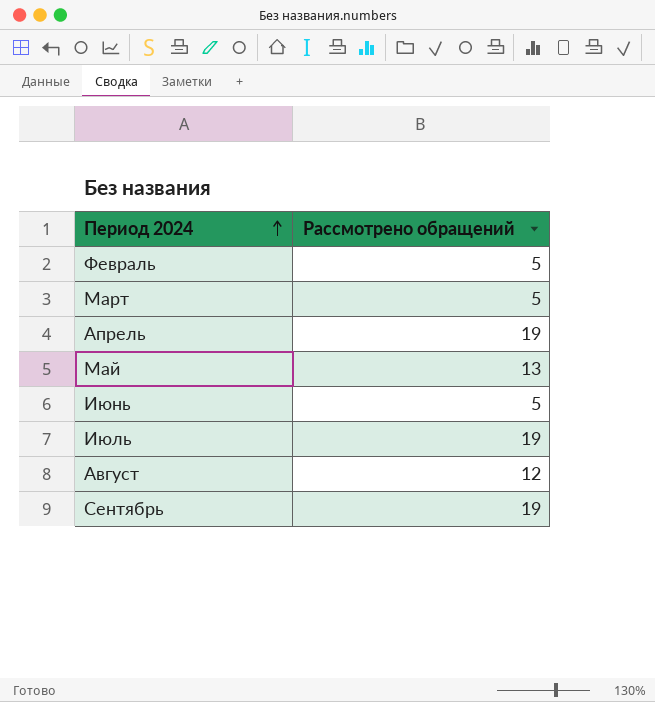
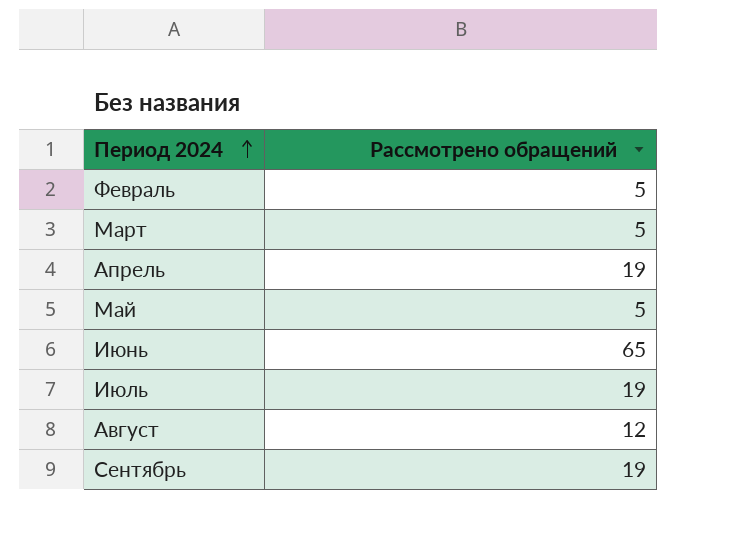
Май | Рассмотрено обращений: 13 -> 5
Июнь | Рассмотрено обращений: 5 -> 65

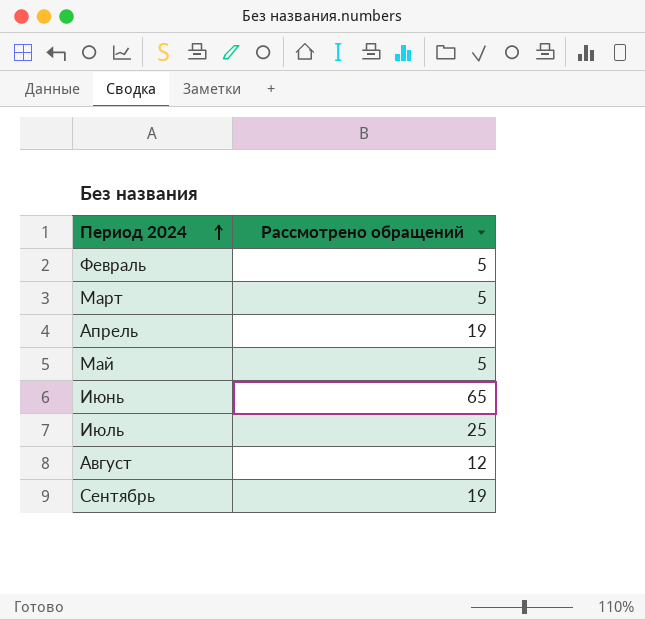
Июль | Рассмотрено обращений: 19 -> 25

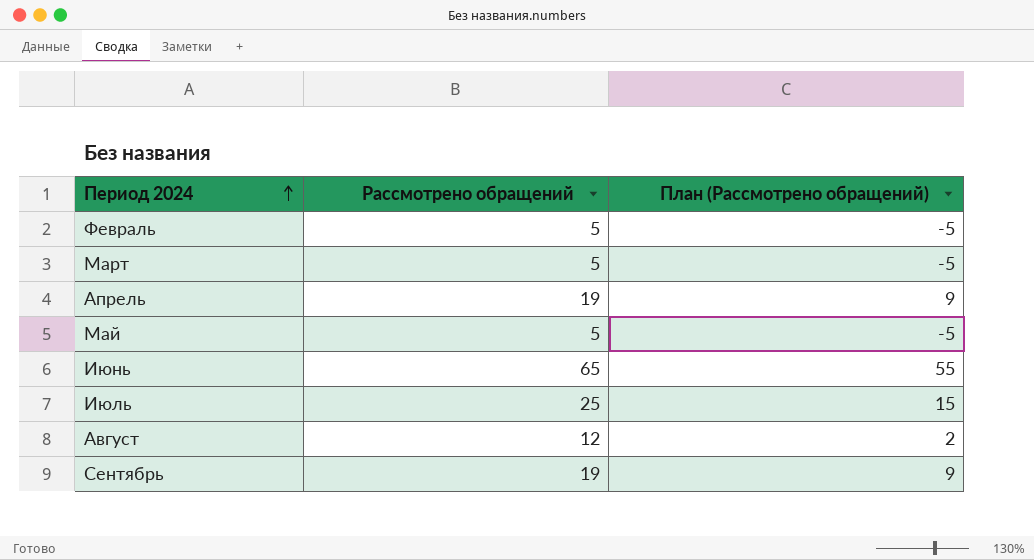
column План (Рассмотрено обращений) | formula: none -> [Рассмотрено обращений] - 10

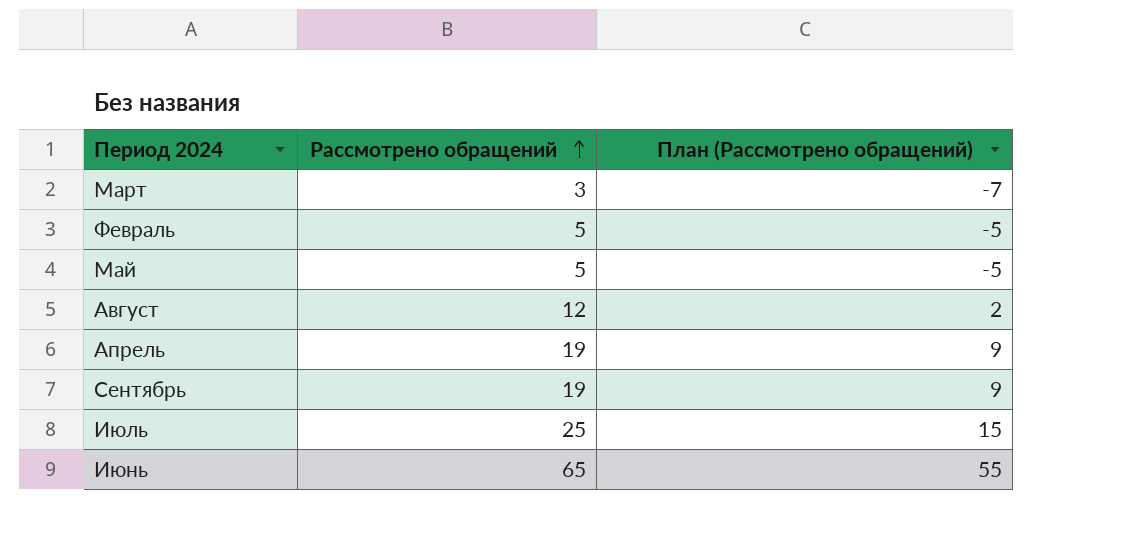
row order: Период 2024 ascending -> Рассмотрено обращений ascending
Март | Рассмотрено обращений: 5 -> 3
Март | План (Рассмотрено обращений): -5 -> -7

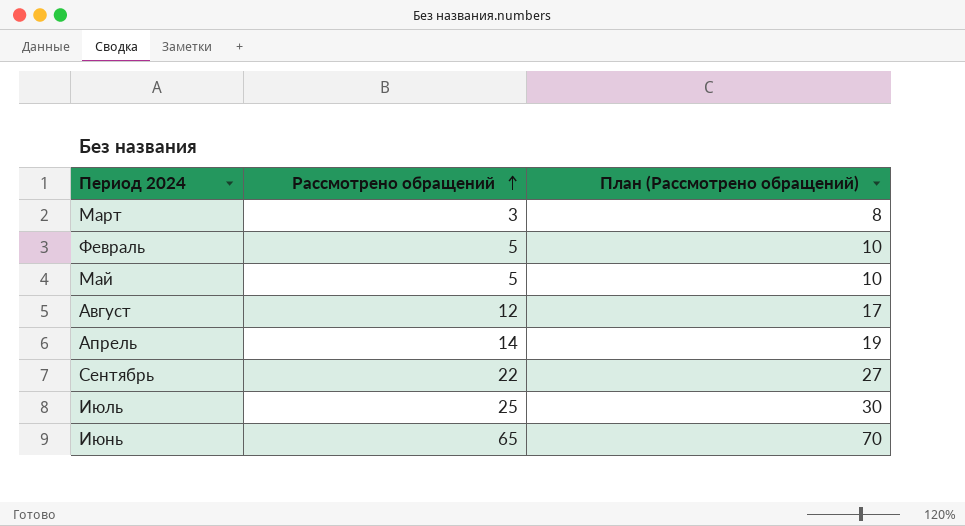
column План (Рассмотрено обращений) | formula: [Рассмотрено обращений] - 10 -> [Рассмотрено обращений] + 5
Апрель | Рассмотрено обращений: 19 -> 14
Сентябрь | Рассмотрено обращений: 19 -> 22

